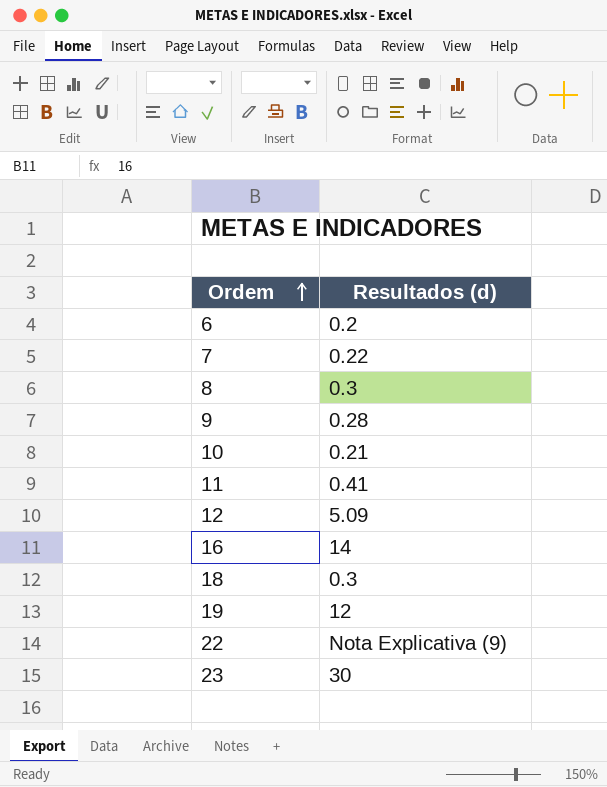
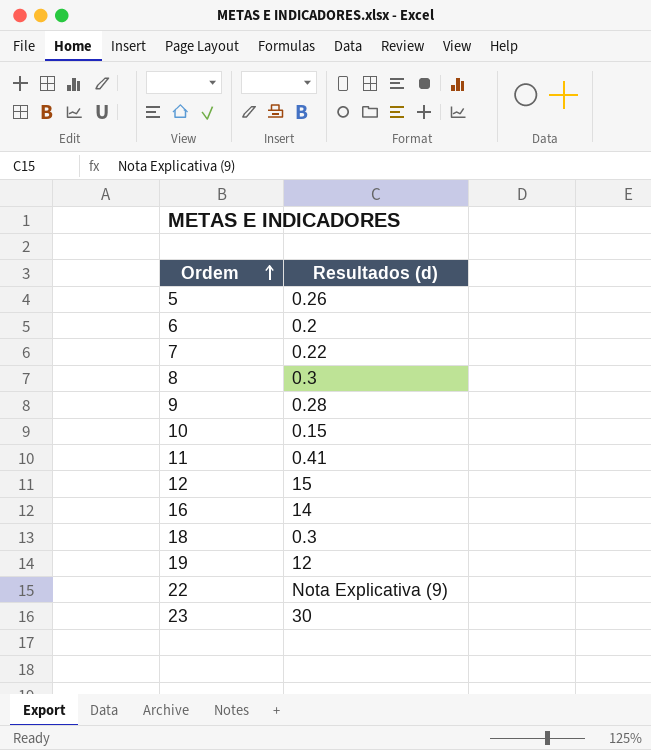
row 5: none -> 0.26
10 | Resultados (d): 0.21 -> 0.15
12 | Resultados (d): 5.09 -> 15

